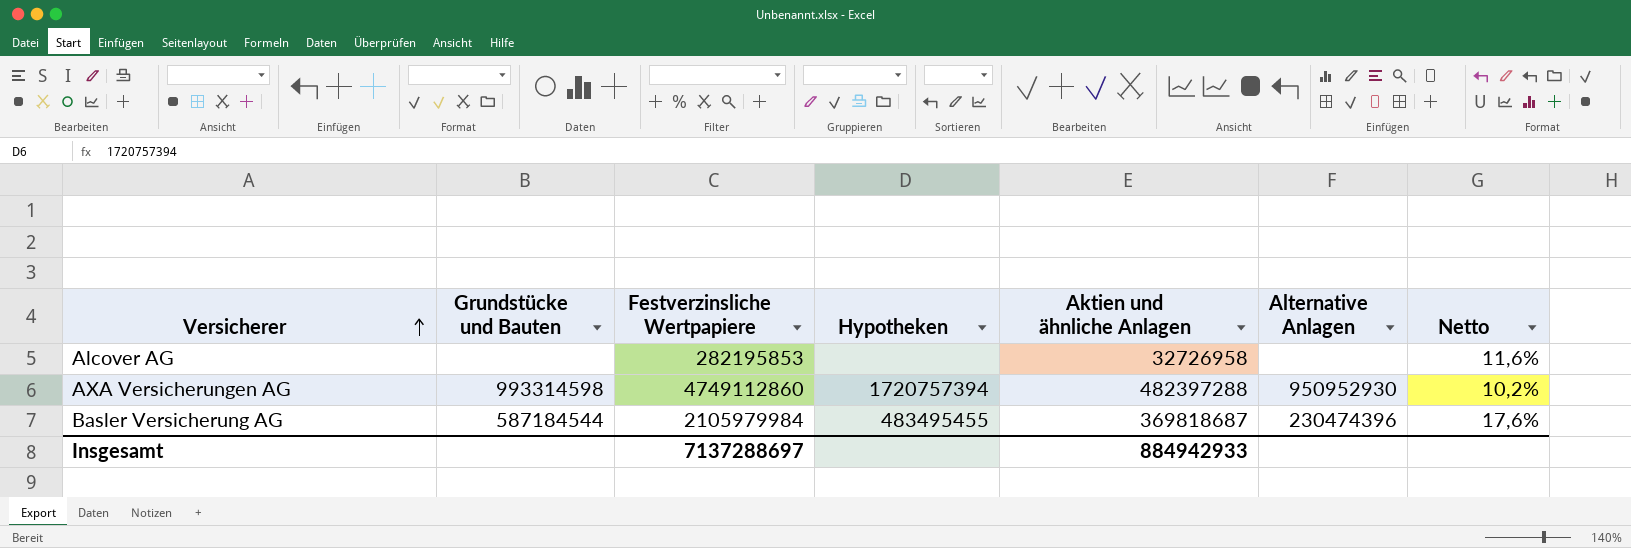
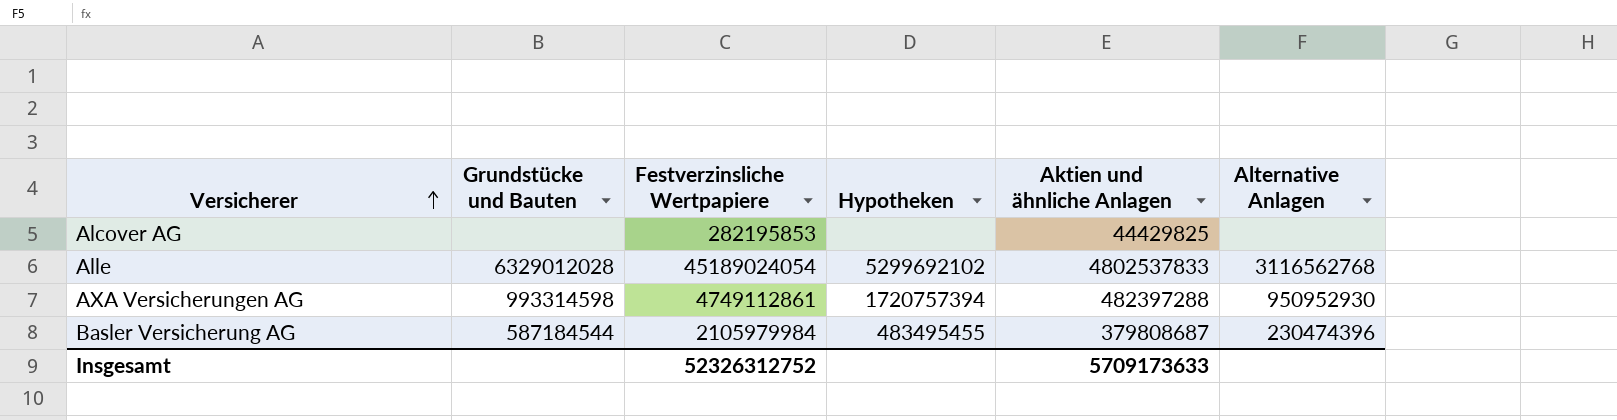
column Netto | formula: [Aktien und ähnliche Anlagen] / [Festverzinsliche Wertpapiere] -> none
Alcover AG | Aktien und ähnliche Anlagen: 32726958 -> 44429825
row Alle: none -> 6329012028 | 45189024054 | 5299692102 | 4802537833 | 3116562768
AXA Versicherungen AG | Festverzinsliche Wertpapiere: 4749112860 -> 4749112861
Basler Versicherung AG | Aktien und ähnliche Anlagen: 369818687 -> 379808687
Insgesamt | Festverzinsliche Wertpapiere: 7137288697 -> 52326312752
Insgesamt | Aktien und ähnliche Anlagen: 884942933 -> 5709173633

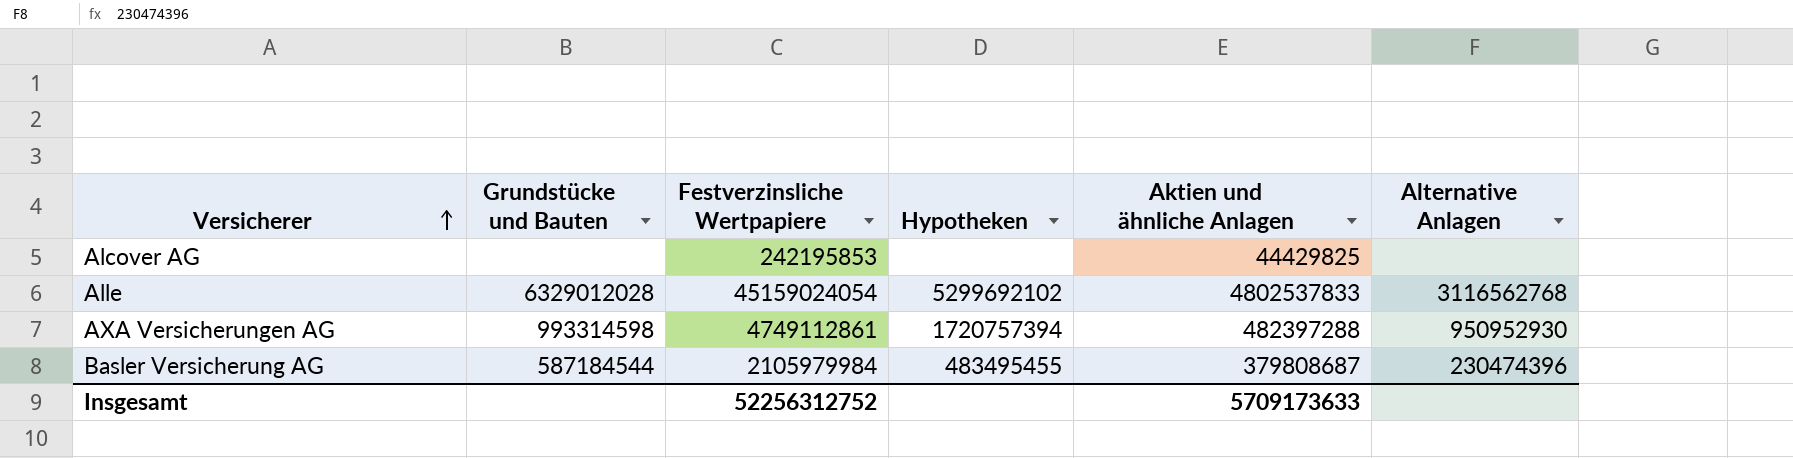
Alcover AG | Festverzinsliche Wertpapiere: 282195853 -> 242195853
Alle | Festverzinsliche Wertpapiere: 45189024054 -> 45159024054
Insgesamt | Festverzinsliche Wertpapiere: 52326312752 -> 52256312752

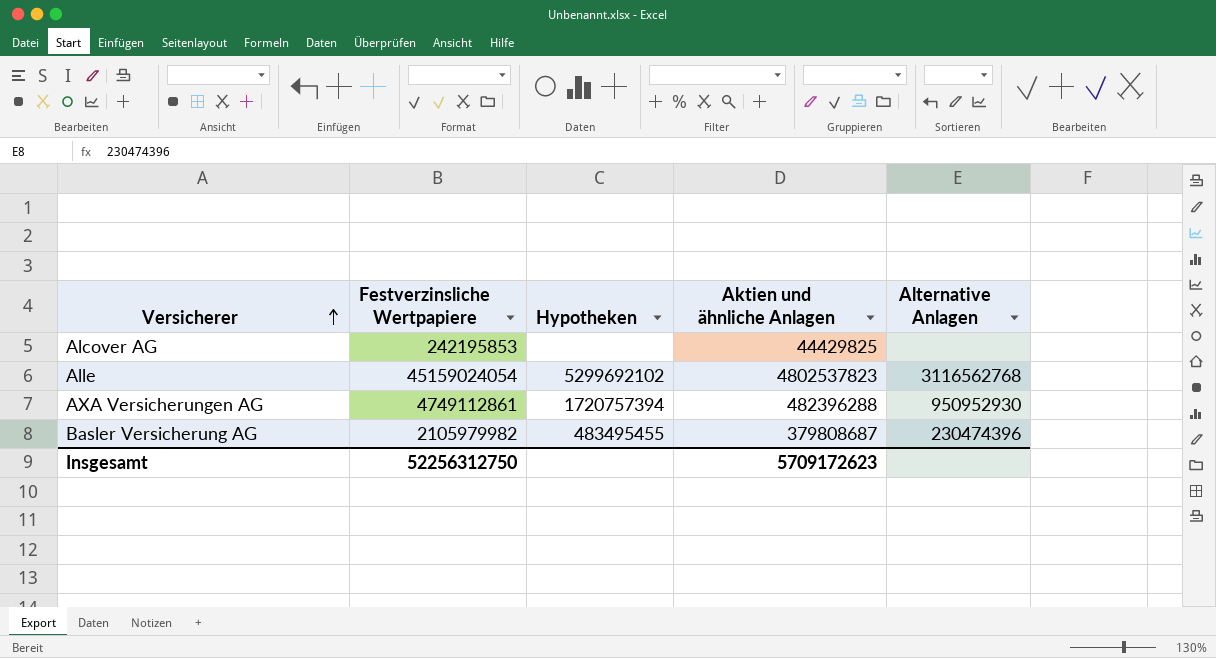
column Grundstücke und Bauten | position: 2 -> none
Alle | Aktien und ähnliche Anlagen: 4802537833 -> 4802537823
AXA Versicherungen AG | Aktien und ähnliche Anlagen: 482397288 -> 482396288
Basler Versicherung AG | Festverzinsliche Wertpapiere: 2105979984 -> 2105979982
Insgesamt | Festverzinsliche Wertpapiere: 52256312752 -> 52256312750
Insgesamt | Aktien und ähnliche Anlagen: 5709173633 -> 5709172623

